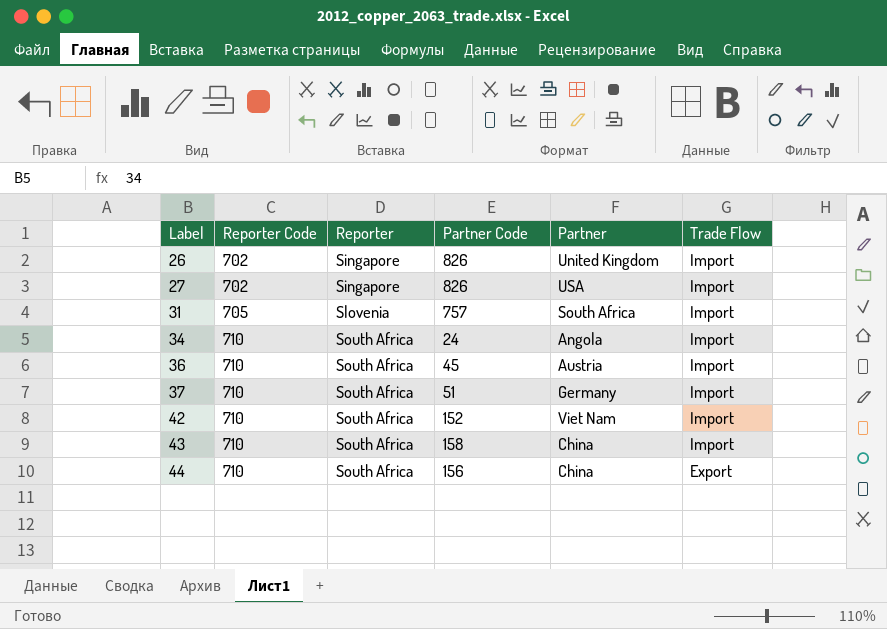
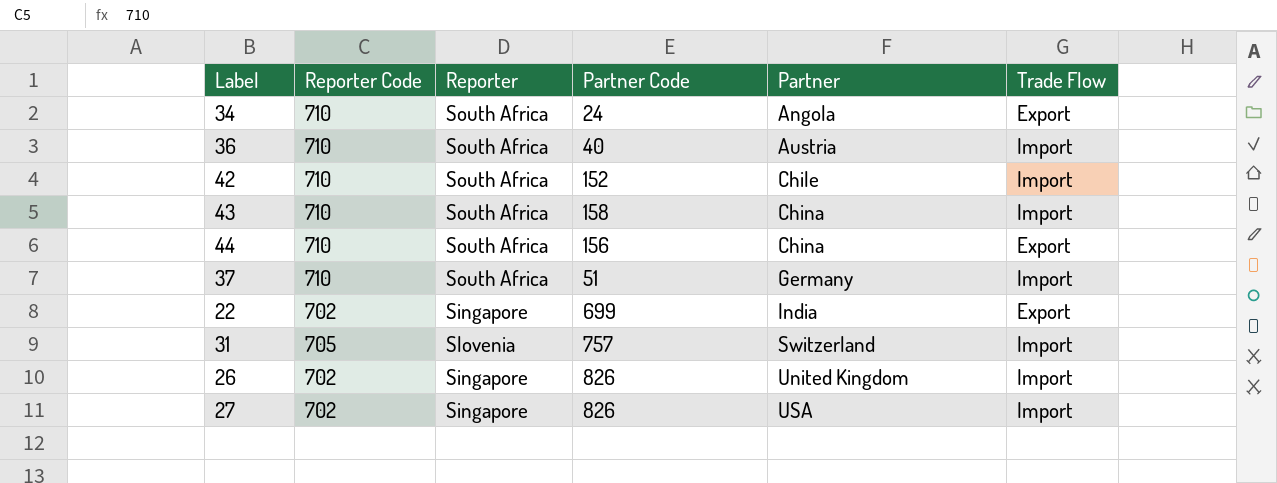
row order: Label ascending -> Partner ascending
34 | Trade Flow: Import -> Export
36 | Partner Code: 45 -> 40
42 | Partner: Viet Nam -> Chile
row 22: none -> 702 | Singapore | 699 | India | Export
31 | Partner: South Africa -> Switzerland

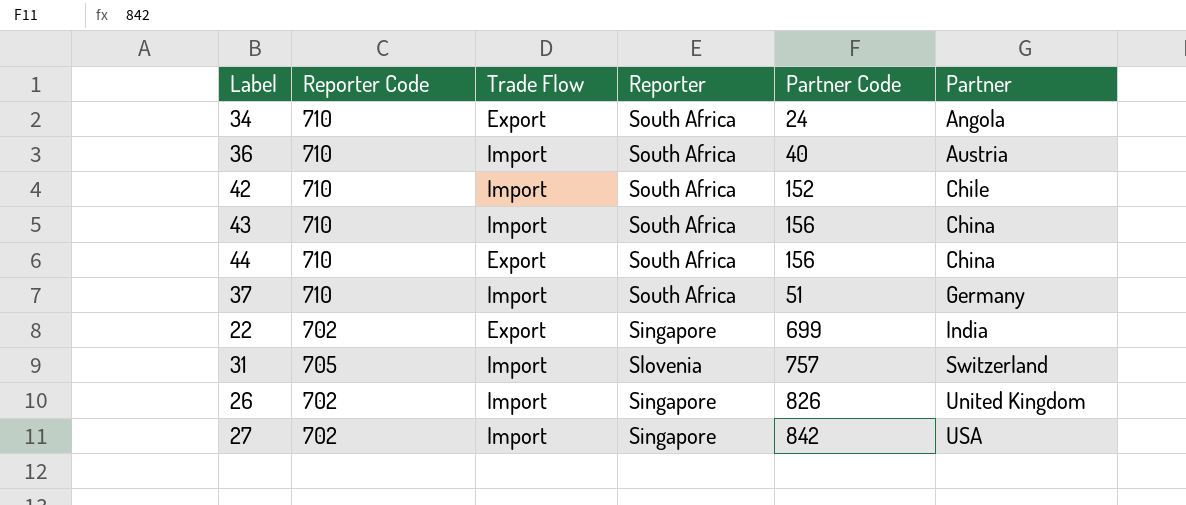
column Trade Flow | position: 6 -> 3
43 | Partner Code: 158 -> 156
27 | Partner Code: 826 -> 842

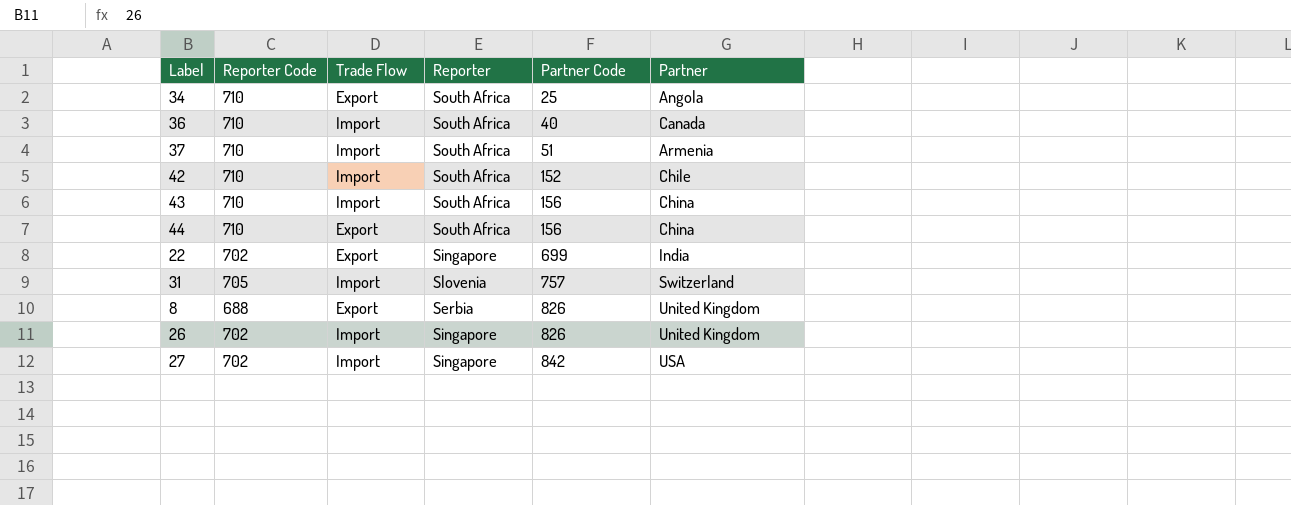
row order: Partner ascending -> Partner Code ascending
34 | Partner Code: 24 -> 25
36 | Partner: Austria -> Canada
37 | Partner: Germany -> Armenia
row 8: none -> 688 | Export | Serbia | 826 | United Kingdom

